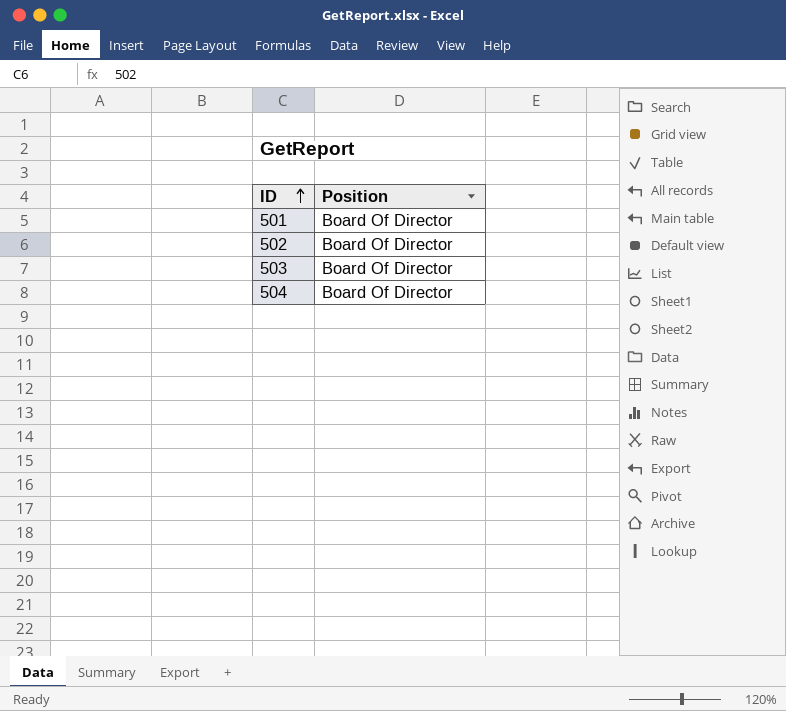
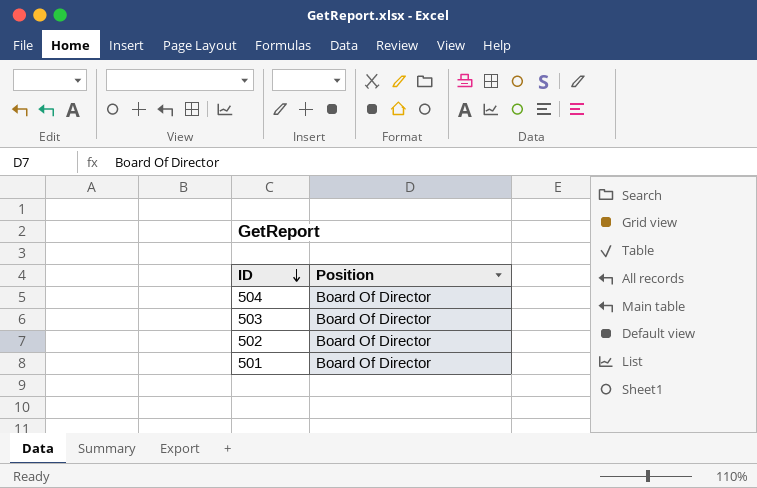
row order: ID ascending -> ID descending

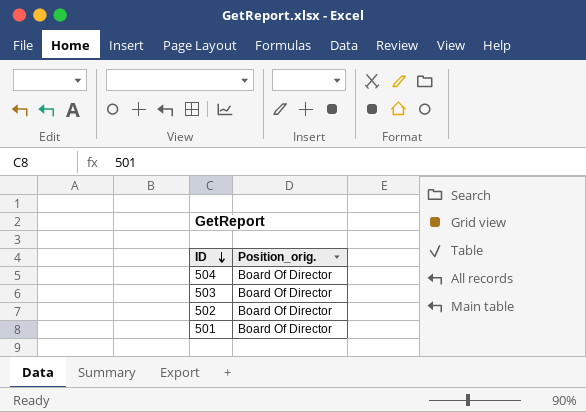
column name: Position -> Position_orig.

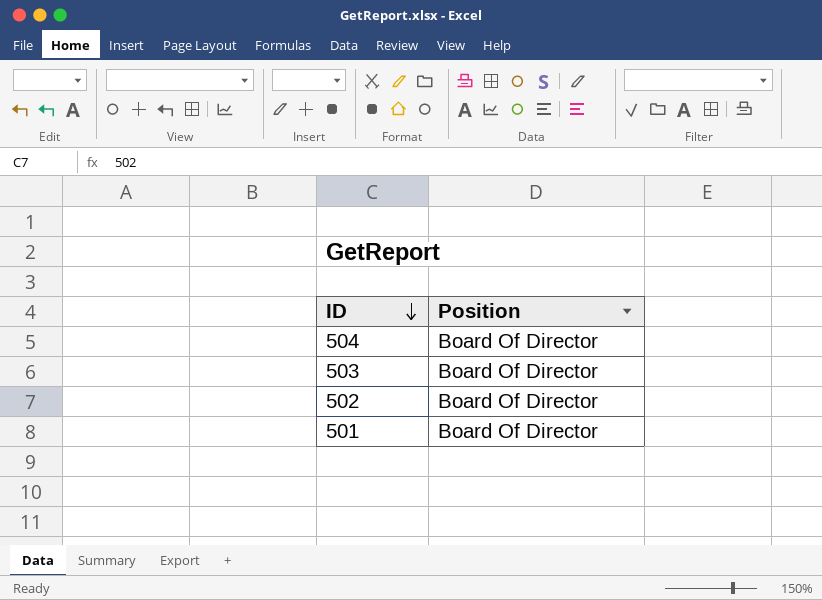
column name: Position_orig. -> Position

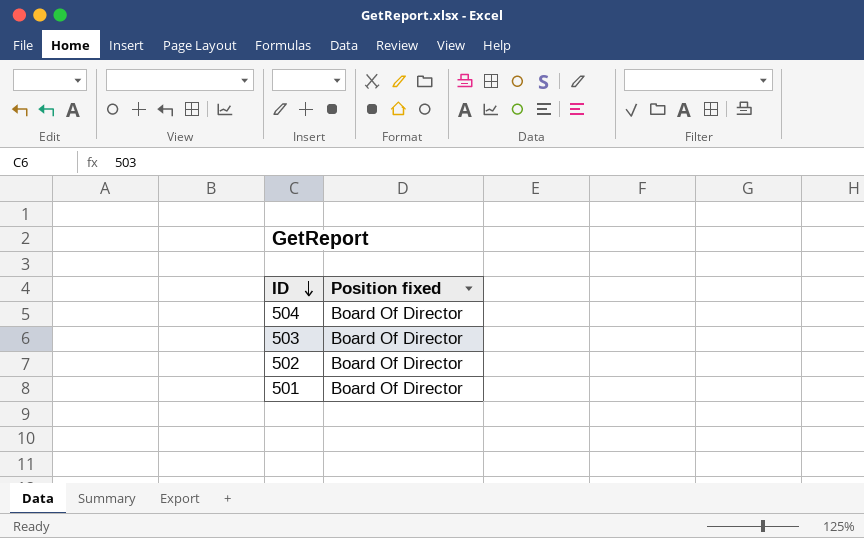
column name: Position -> Position fixed

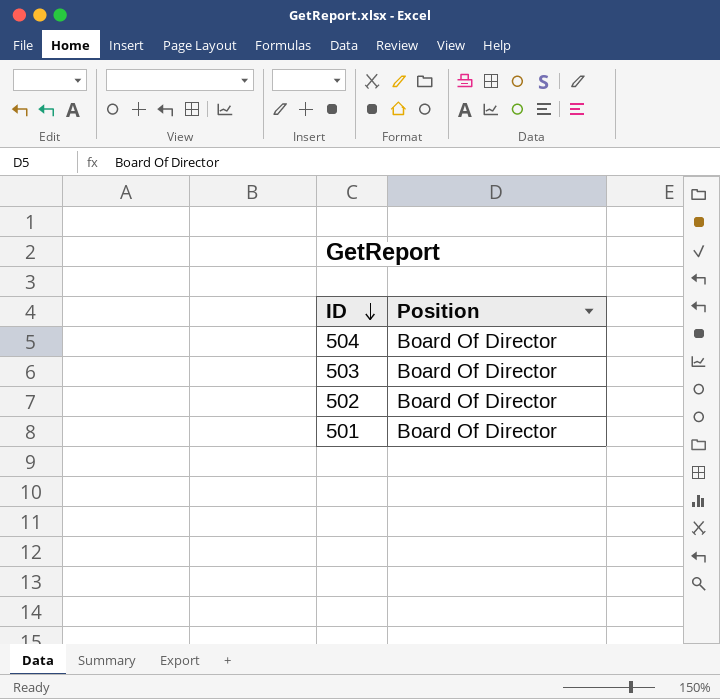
column name: Position fixed -> Position

